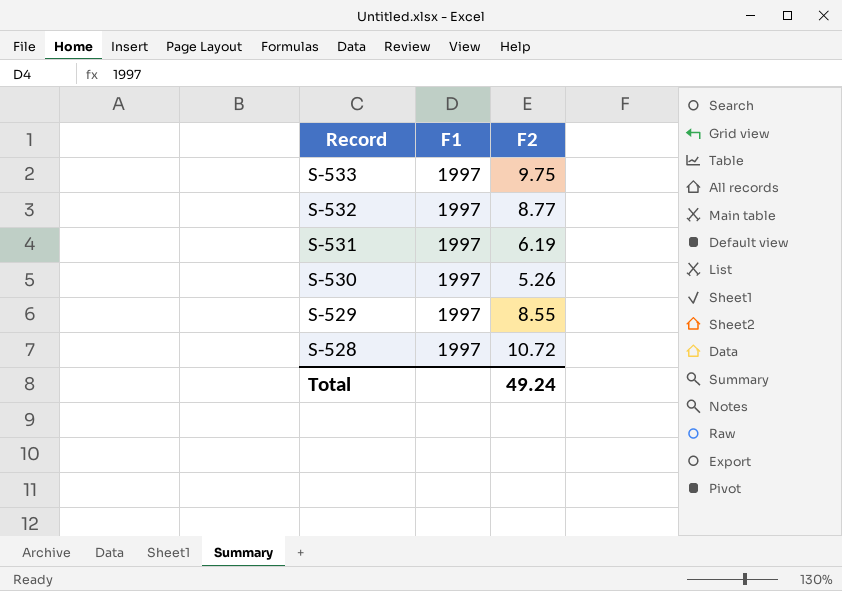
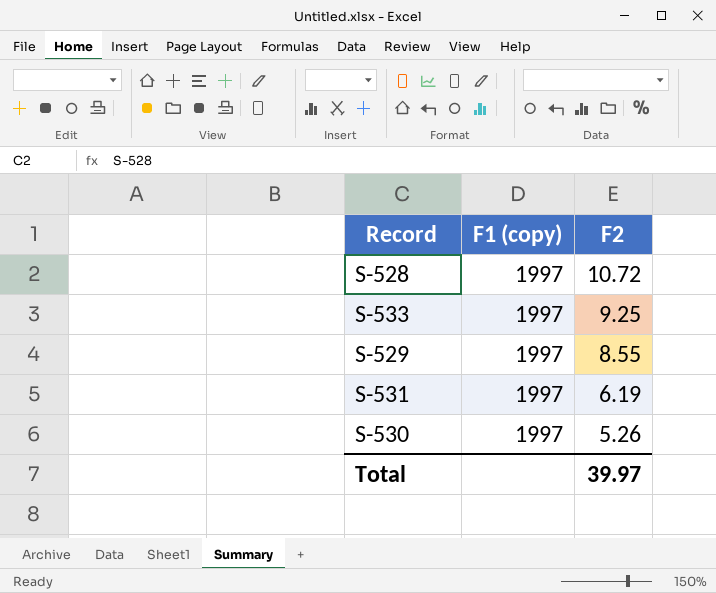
row order: Record descending -> F2 descending
column name: F1 -> F1 (copy)
row S-532: 1997 | 8.77 -> none
S-533 | F2: 9.75 -> 9.25
Total | F2: 49.24 -> 39.97

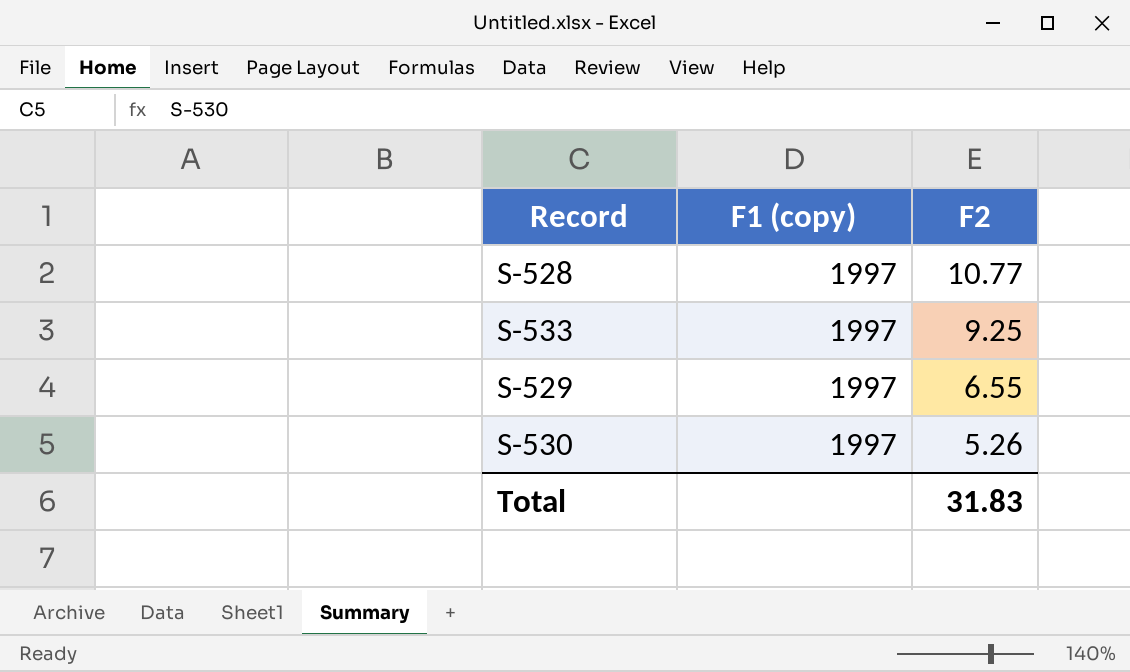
row S-531: 1997 | 6.19 -> none
S-528 | F2: 10.72 -> 10.77
S-529 | F2: 8.55 -> 6.55
Total | F2: 39.97 -> 31.83

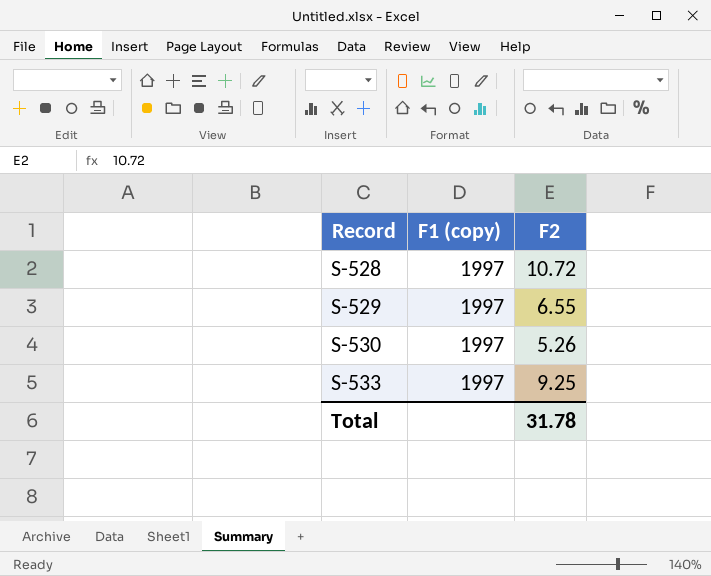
row order: F2 descending -> Record ascending
S-528 | F2: 10.77 -> 10.72
Total | F2: 31.83 -> 31.78

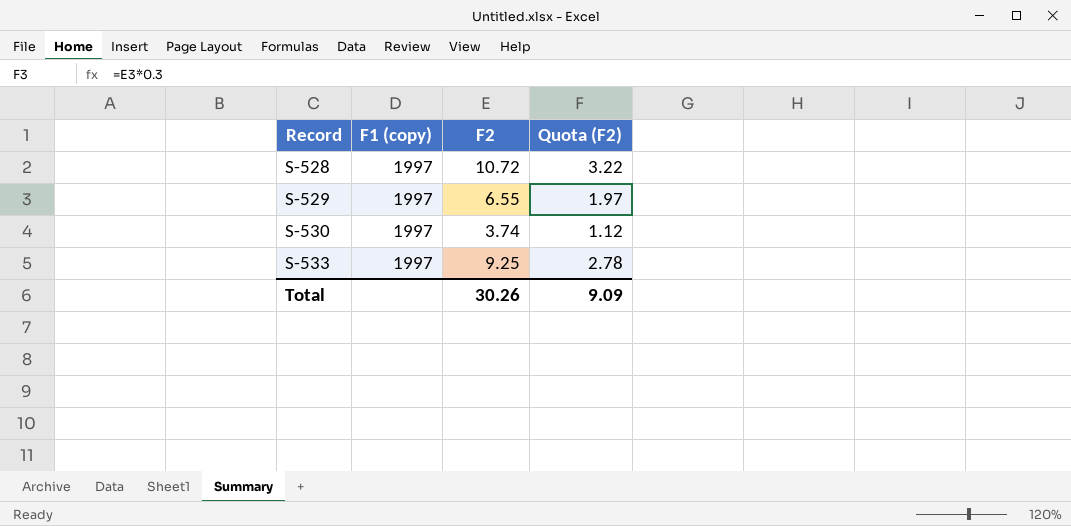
column Quota (F2) | formula: none -> [F2] * 0.3
S-530 | F2: 5.26 -> 3.74
Total | F2: 31.78 -> 30.26

